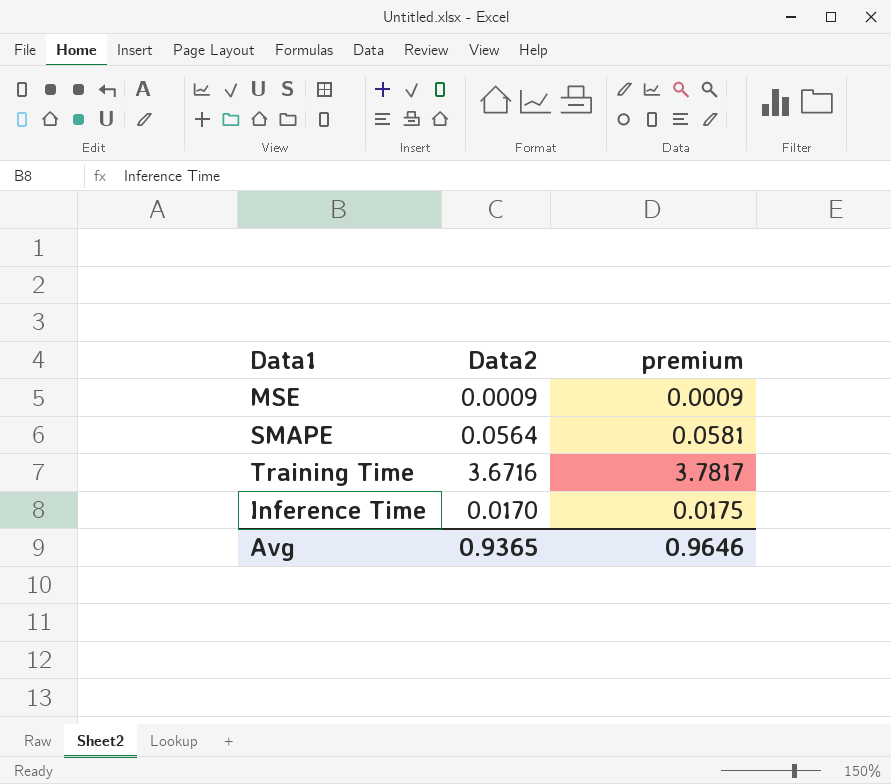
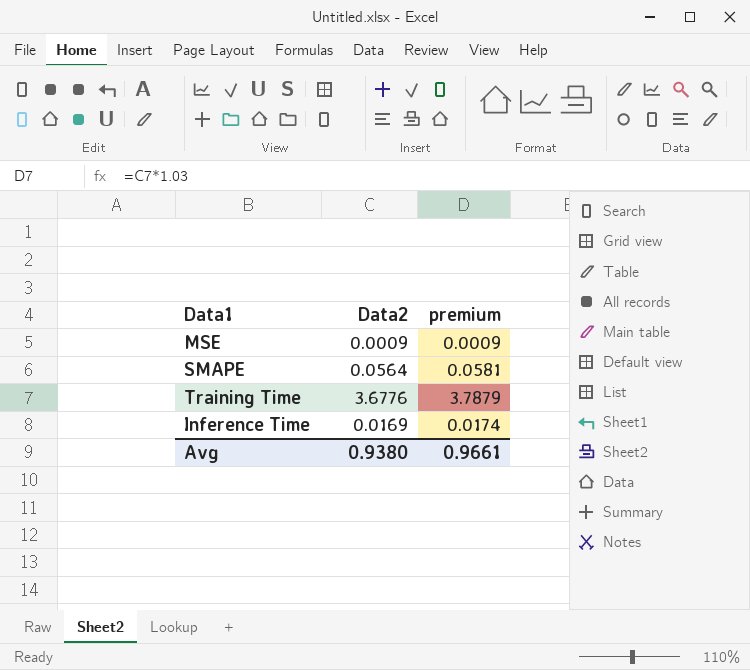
Training Time | Data2: 3.6716 -> 3.6776
Training Time | premium: 3.7817 -> 3.7879
Inference Time | Data2: 0.0170 -> 0.0169
Inference Time | premium: 0.0175 -> 0.0174
Avg | Data2: 0.9365 -> 0.9380
Avg | premium: 0.9646 -> 0.9661

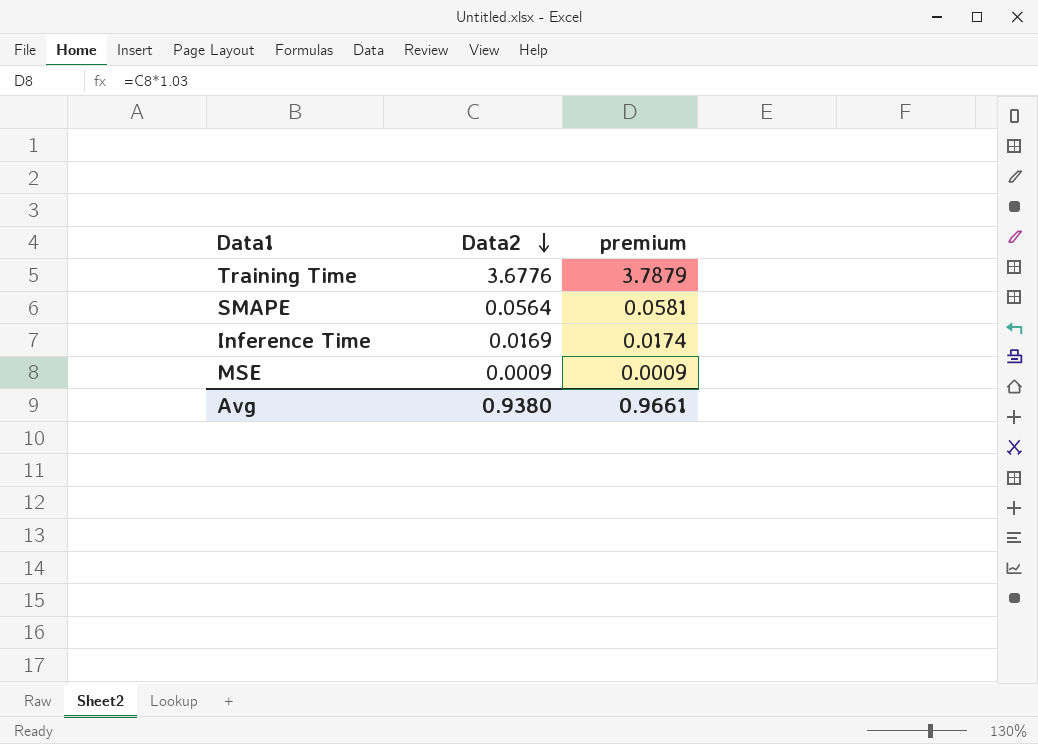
row order: none -> Data2 descending

